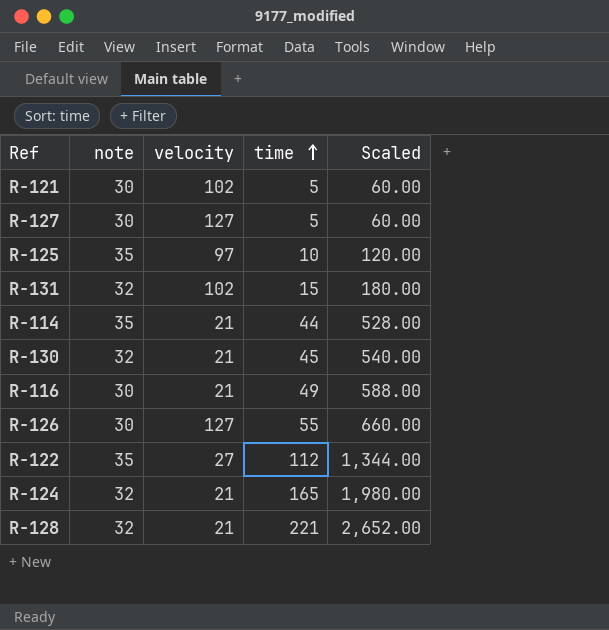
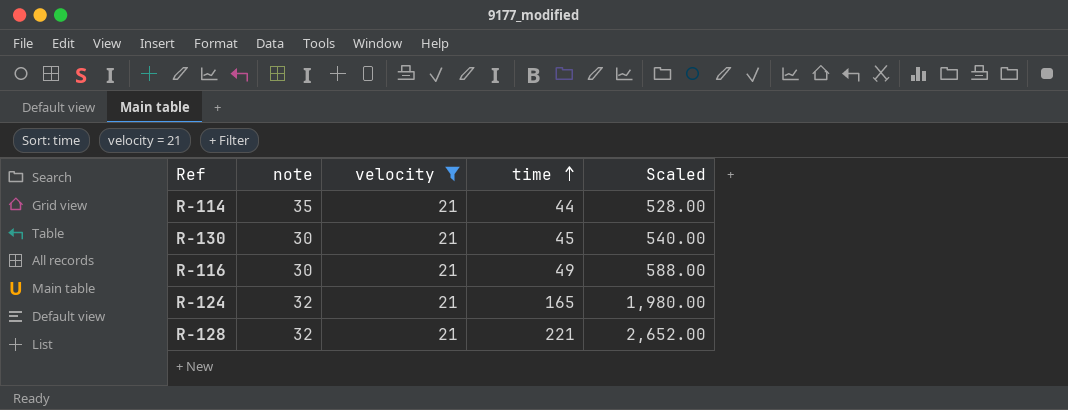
filter: none -> velocity = 21
R-130 | note: 32 -> 30

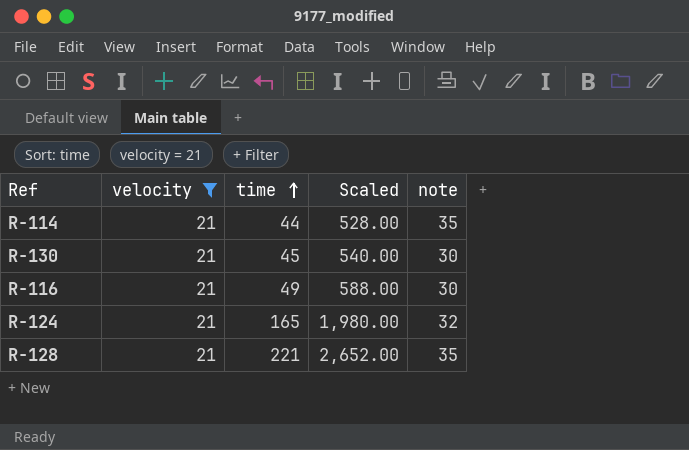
column note | position: 2 -> 5
R-128 | note: 32 -> 35

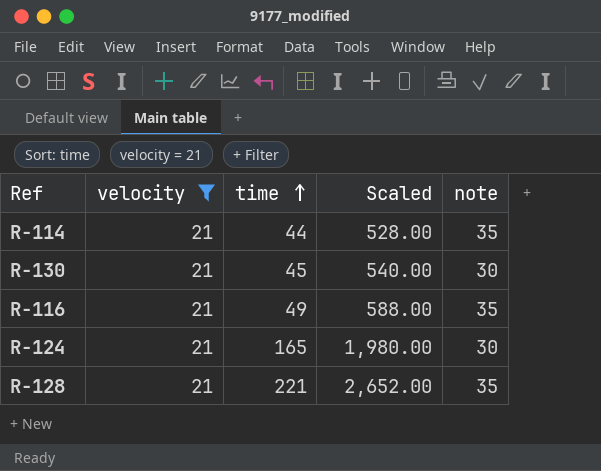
R-116 | note: 30 -> 35
R-124 | note: 32 -> 30

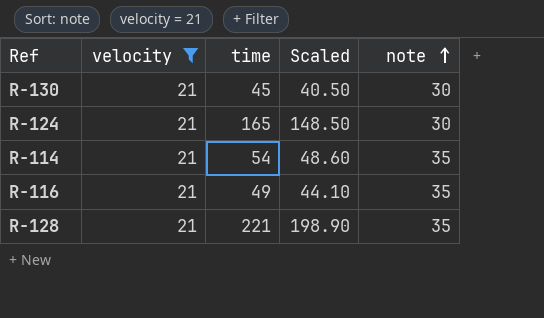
row order: time ascending -> note ascending
column Scaled | formula: [time] * 12 -> [time] * 0.9
R-114 | time: 44 -> 54

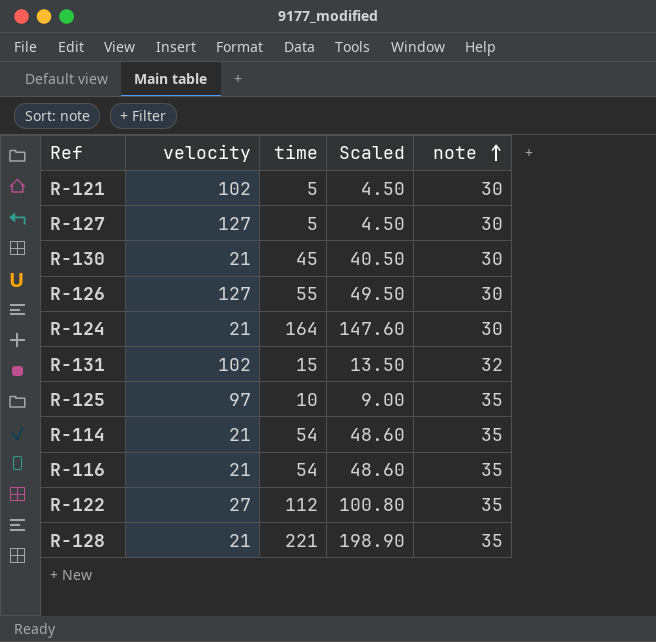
filter: velocity = 21 -> none
R-124 | time: 165 -> 164
R-124 | Scaled: 148.50 -> 147.60
R-116 | time: 49 -> 54
R-116 | Scaled: 44.10 -> 48.60

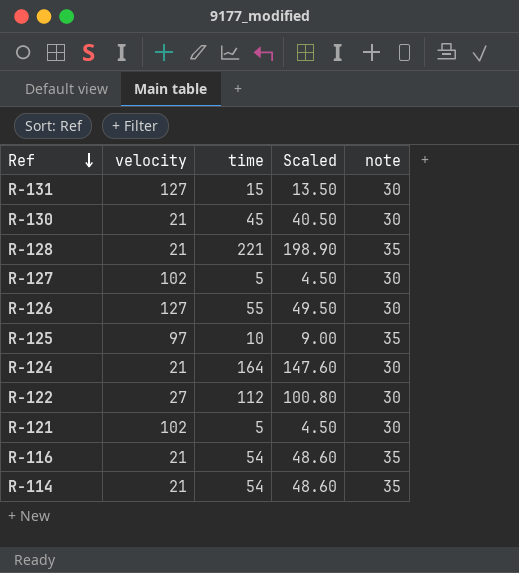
row order: note ascending -> Ref descending
R-131 | velocity: 102 -> 127
R-131 | note: 32 -> 30
R-127 | velocity: 127 -> 102
R-122 | note: 35 -> 30

